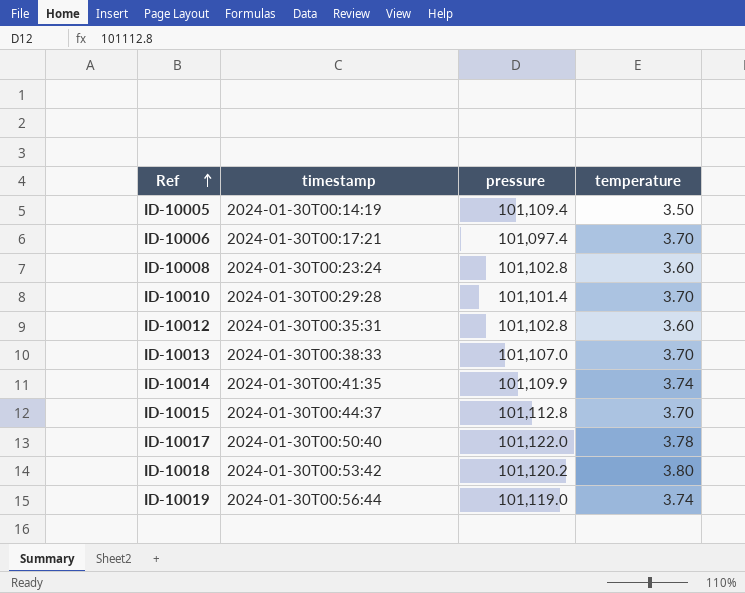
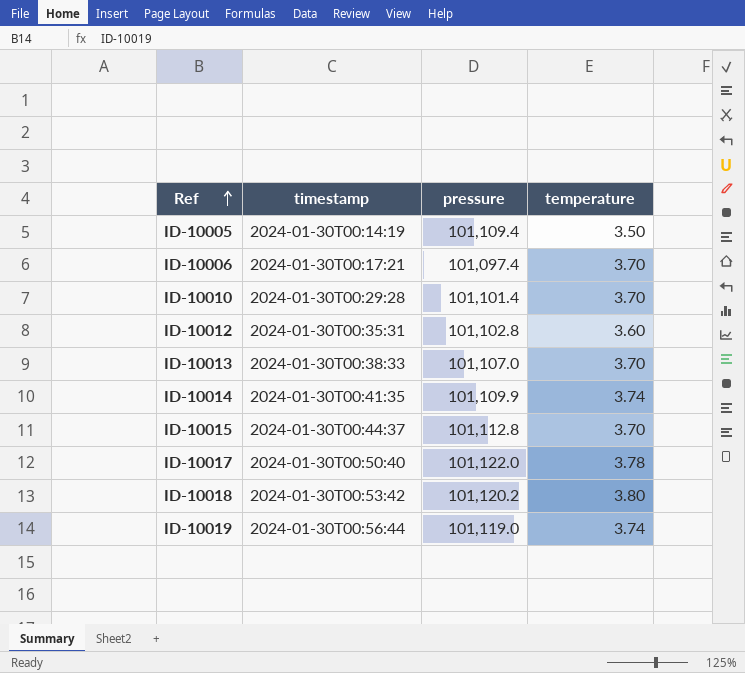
row ID-10008: 2024-01-30T00:23:24 | 101,102.8 | 3.60 -> none

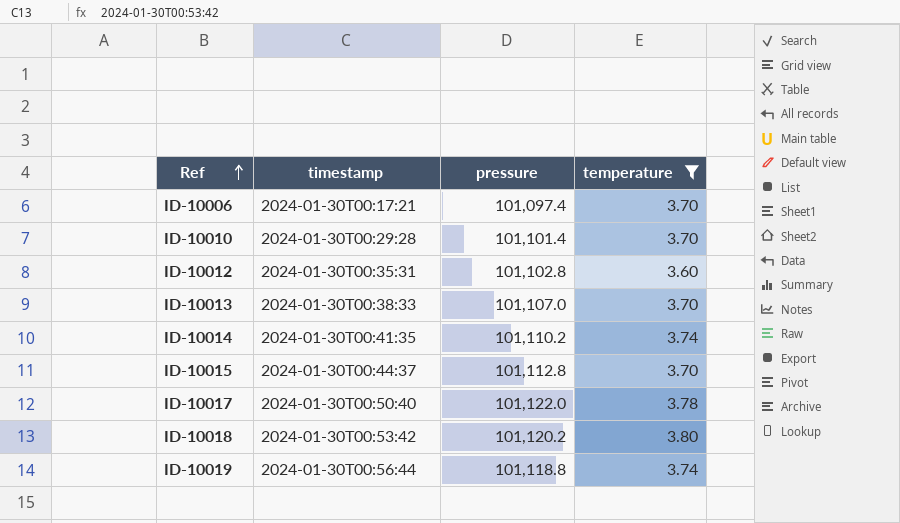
filter: none -> temperature != 3.50
ID-10014 | pressure: 101,109.9 -> 101,110.2
ID-10019 | pressure: 101,119.0 -> 101,118.8

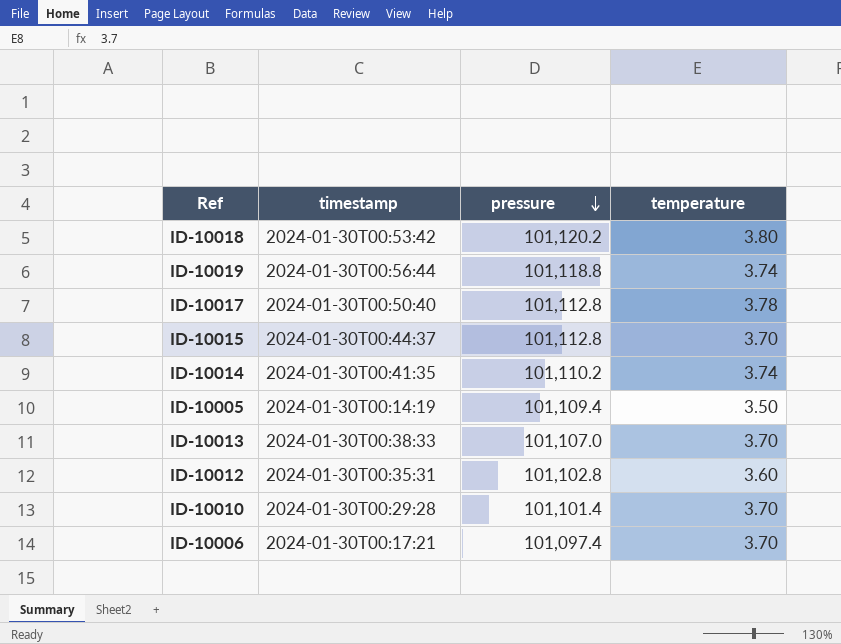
filter: temperature != 3.50 -> none
row order: Ref ascending -> pressure descending
ID-10017 | pressure: 101,122.0 -> 101,112.8

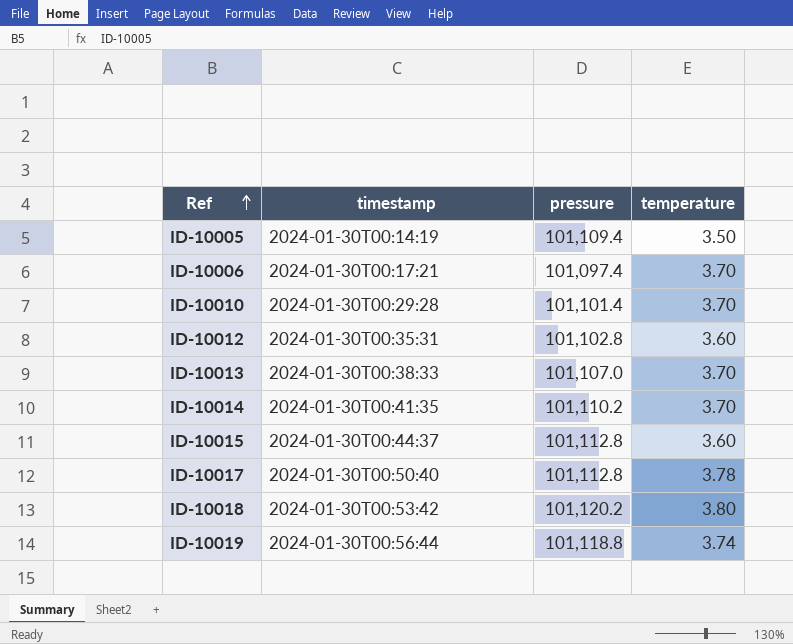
row order: pressure descending -> Ref ascending
ID-10014 | temperature: 3.74 -> 3.70
ID-10015 | temperature: 3.70 -> 3.60

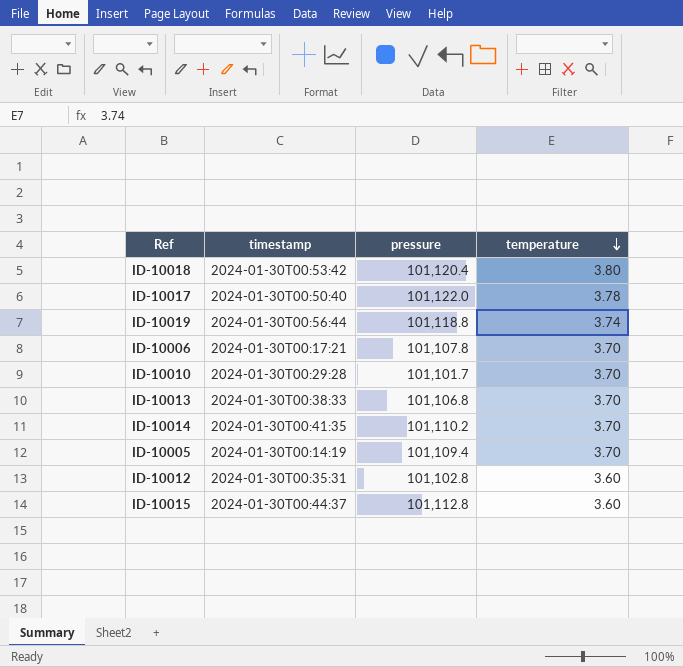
row order: Ref ascending -> temperature descending
ID-10018 | pressure: 101,120.2 -> 101,120.4
ID-10017 | pressure: 101,112.8 -> 101,122.0
ID-10006 | pressure: 101,097.4 -> 101,107.8
ID-10010 | pressure: 101,101.4 -> 101,101.7
ID-10013 | pressure: 101,107.0 -> 101,106.8
ID-10005 | temperature: 3.50 -> 3.70

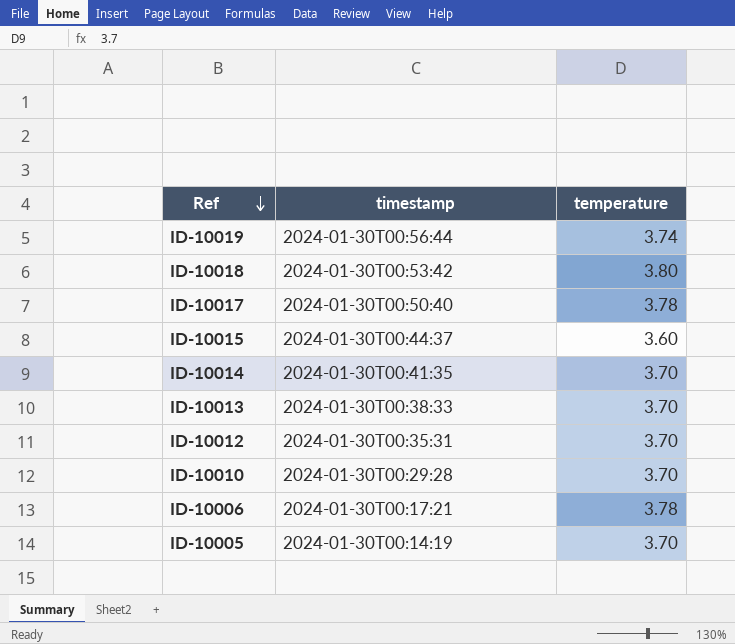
row order: temperature descending -> Ref descending
column pressure | position: 3 -> none
ID-10012 | temperature: 3.60 -> 3.70
ID-10006 | temperature: 3.70 -> 3.78

